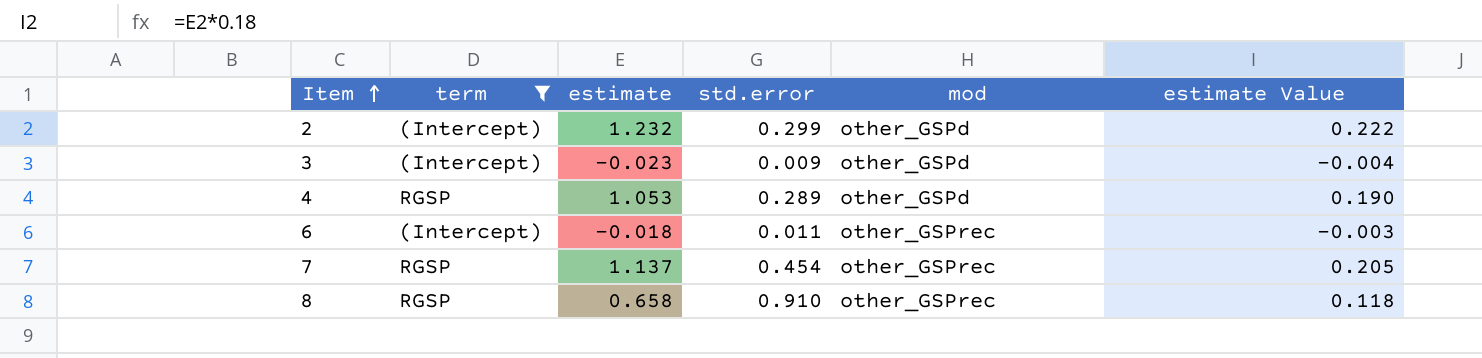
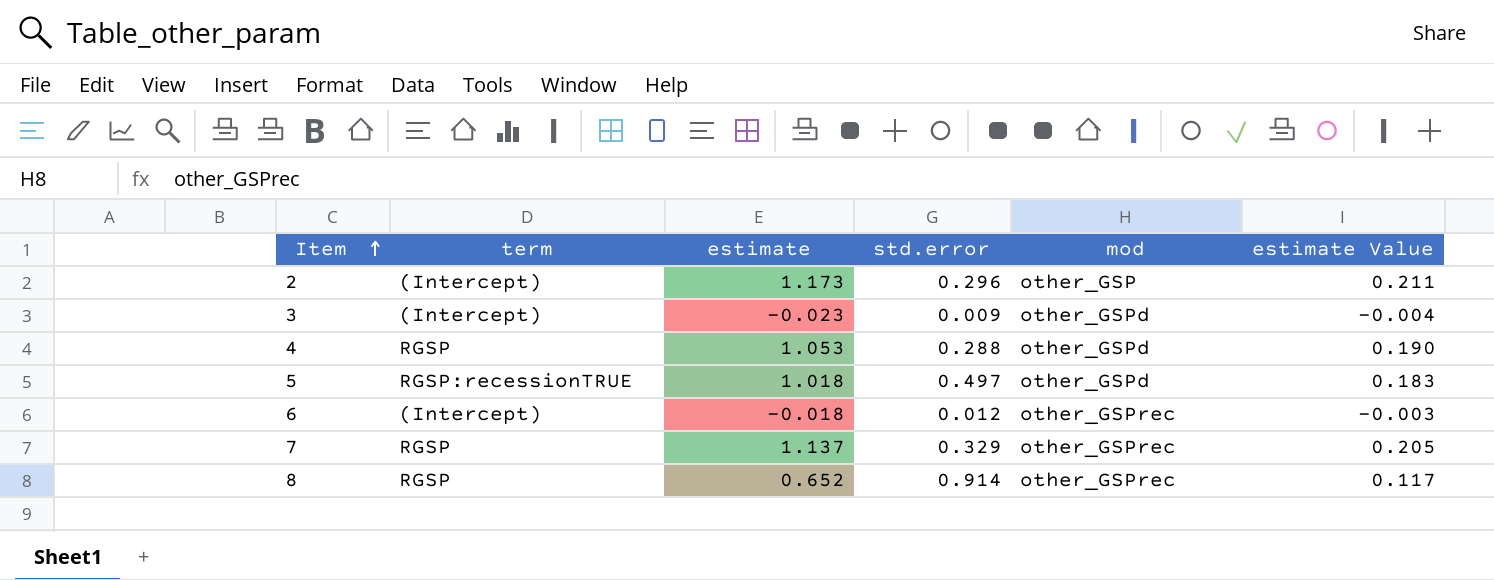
filter: term != RGSP:recessionTRUE -> none
2 | estimate: 1.232 -> 1.173
2 | std.error: 0.299 -> 0.296
2 | mod: other_GSPd -> other_GSP
2 | estimate Value: 0.222 -> 0.211
4 | std.error: 0.289 -> 0.288
6 | std.error: 0.011 -> 0.012
7 | std.error: 0.454 -> 0.329
8 | estimate: 0.658 -> 0.652
8 | std.error: 0.910 -> 0.914
8 | estimate Value: 0.118 -> 0.117

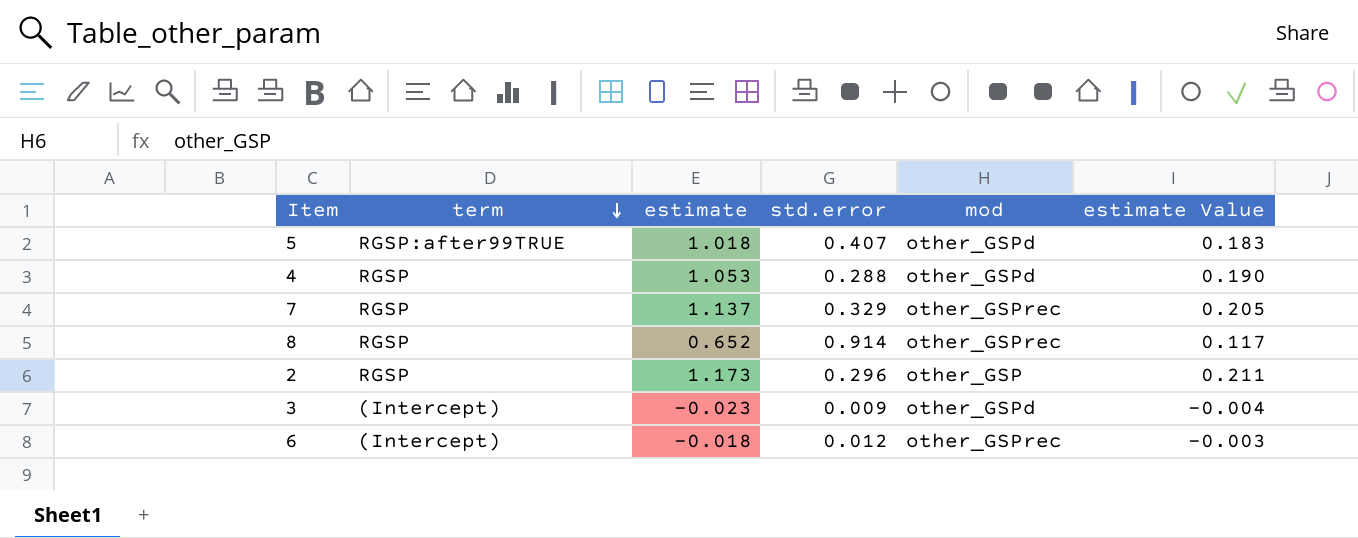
row order: Item ascending -> term descending
5 | term: RGSP:recessionTRUE -> RGSP:after99TRUE
5 | std.error: 0.497 -> 0.407
2 | term: (Intercept) -> RGSP

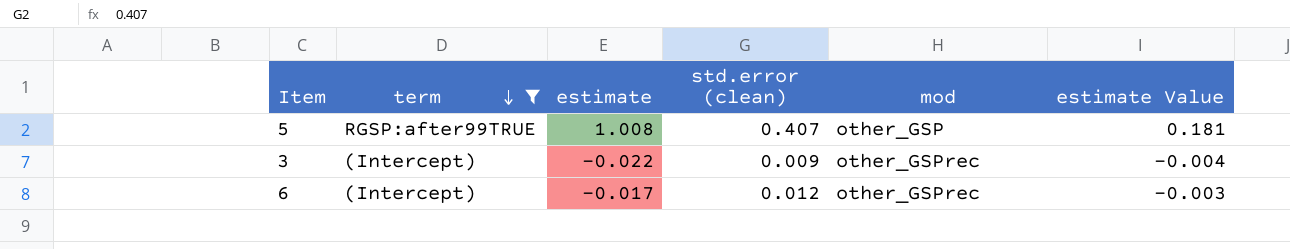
filter: none -> term != RGSP
column name: std.error -> std.error (clean)
5 | estimate: 1.018 -> 1.008
5 | mod: other_GSPd -> other_GSP
5 | estimate Value: 0.183 -> 0.181
3 | estimate: -0.023 -> -0.022
3 | mod: other_GSPd -> other_GSPrec
6 | estimate: -0.018 -> -0.017

